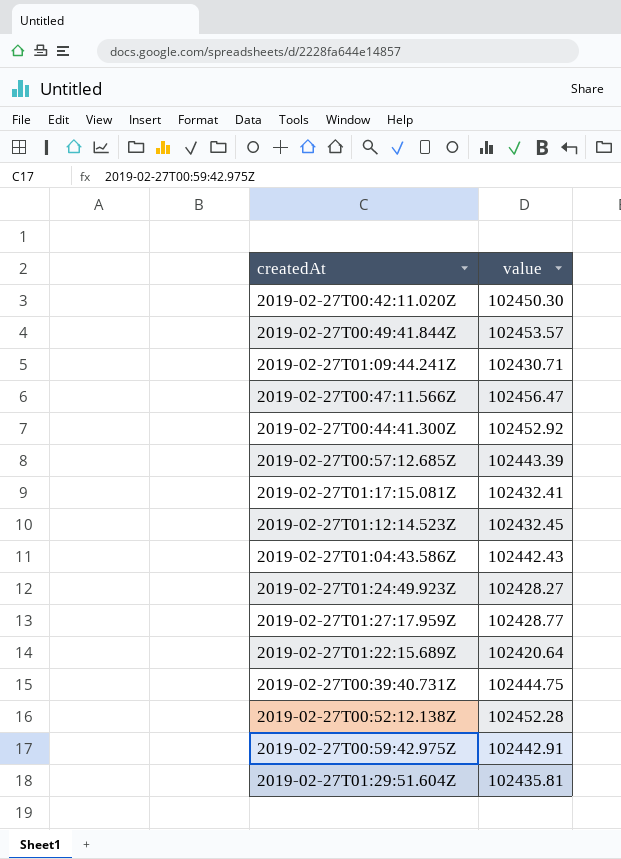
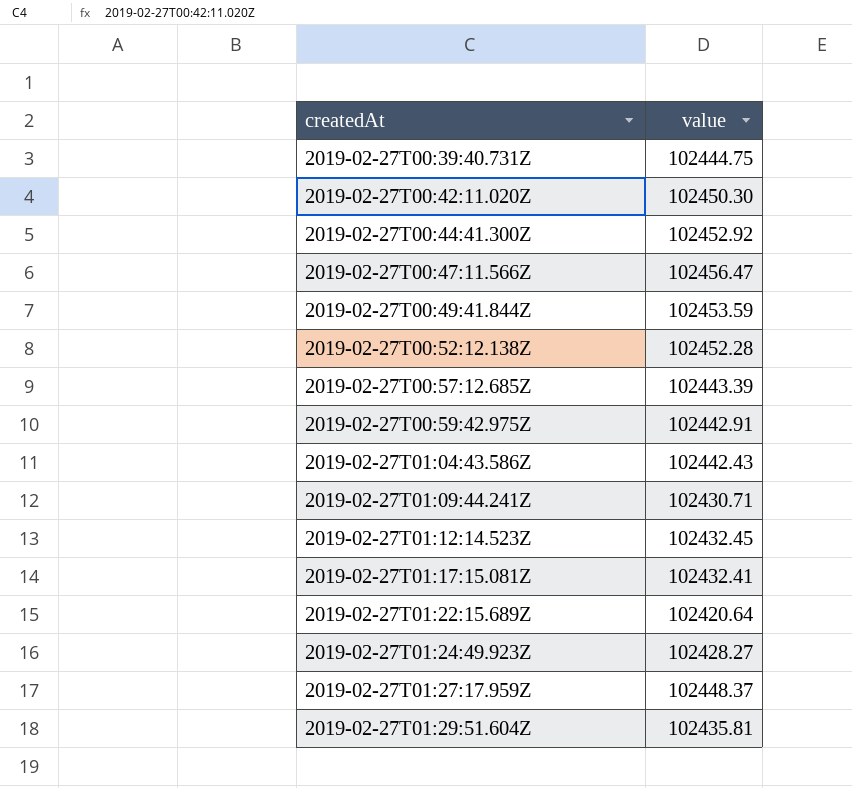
row order: none -> createdAt ascending
2019-02-27T00:49:41.844Z | value: 102453.57 -> 102453.59
2019-02-27T01:27:17.959Z | value: 102428.77 -> 102448.37

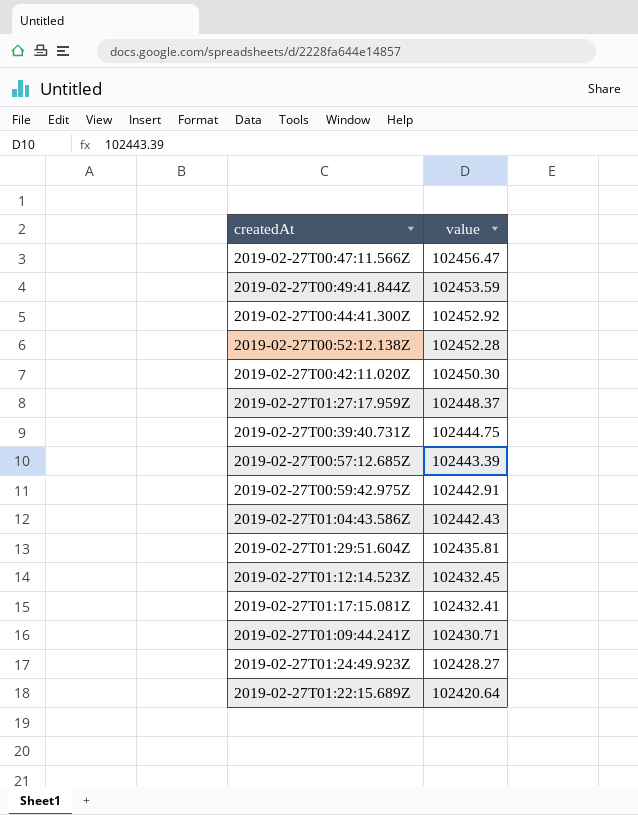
row order: createdAt ascending -> value descending

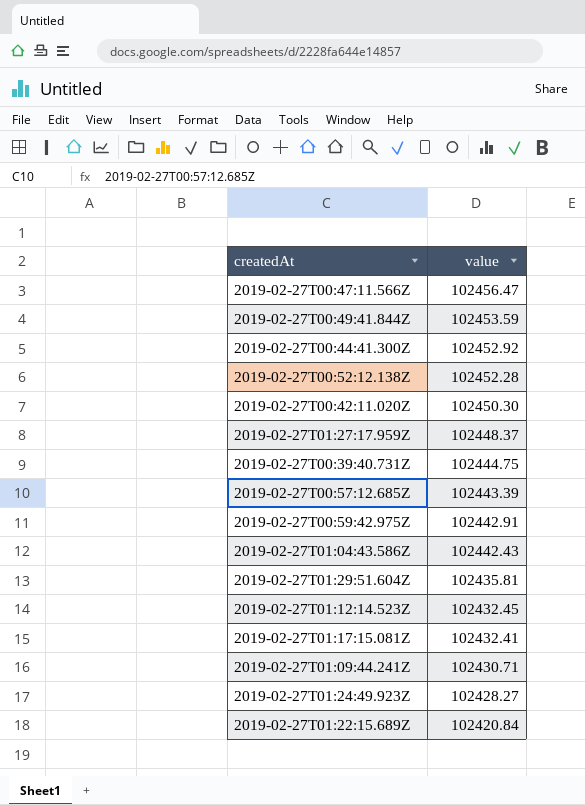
2019-02-27T01:22:15.689Z | value: 102420.64 -> 102420.84

